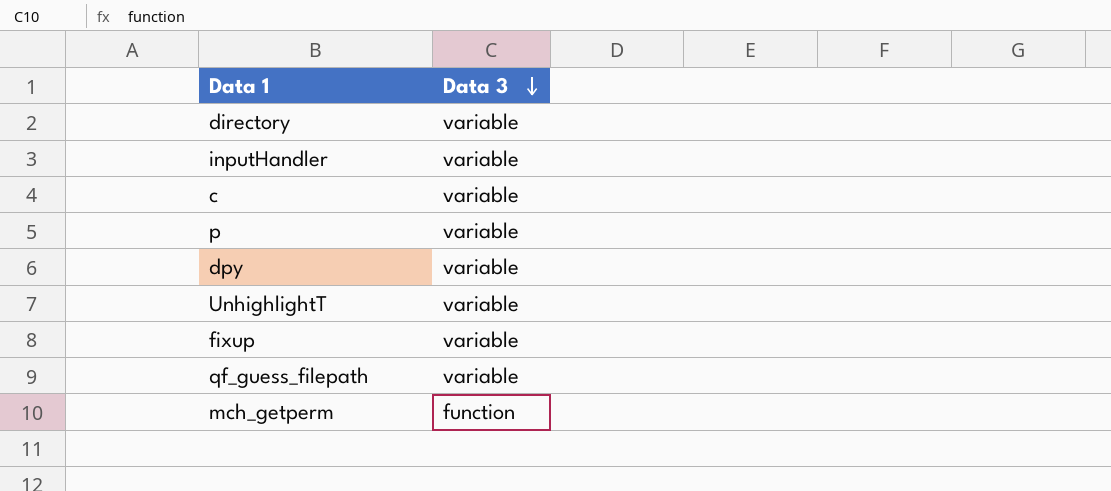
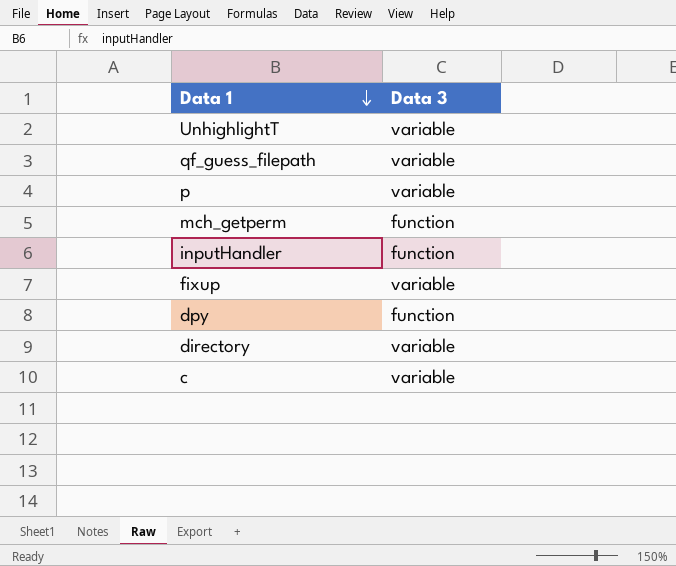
row order: Data 3 descending -> Data 1 descending
inputHandler | Data 3: variable -> function
dpy | Data 3: variable -> function

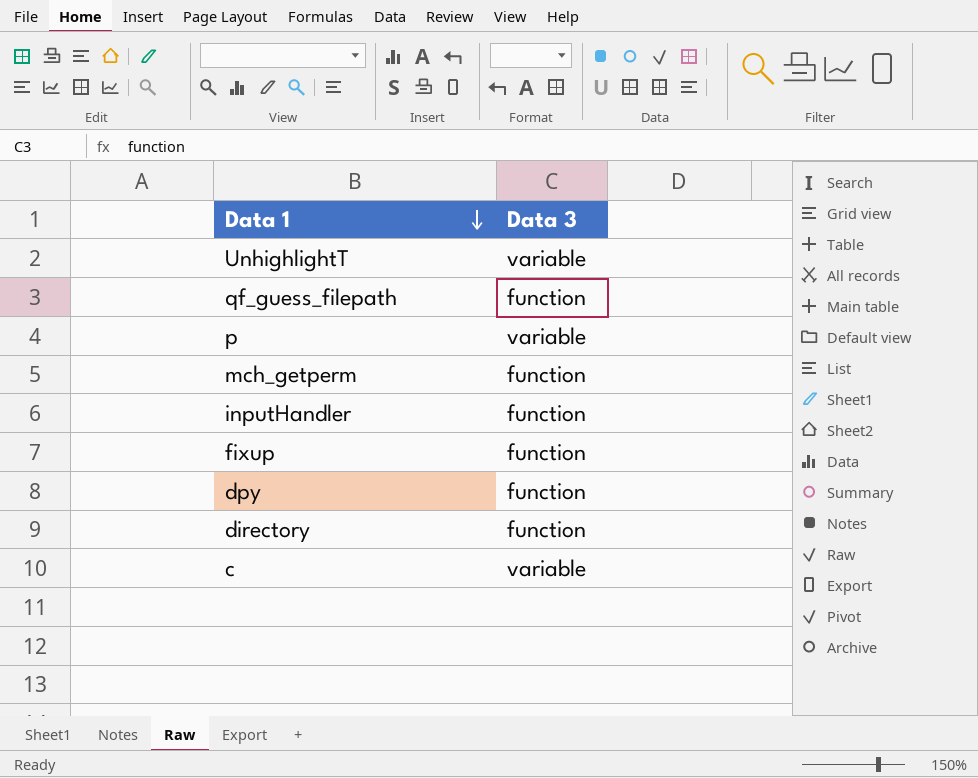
qf_guess_filepath | Data 3: variable -> function
fixup | Data 3: variable -> function
directory | Data 3: variable -> function

